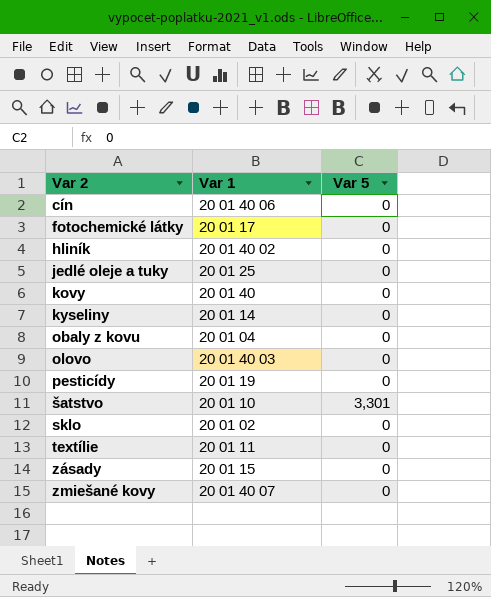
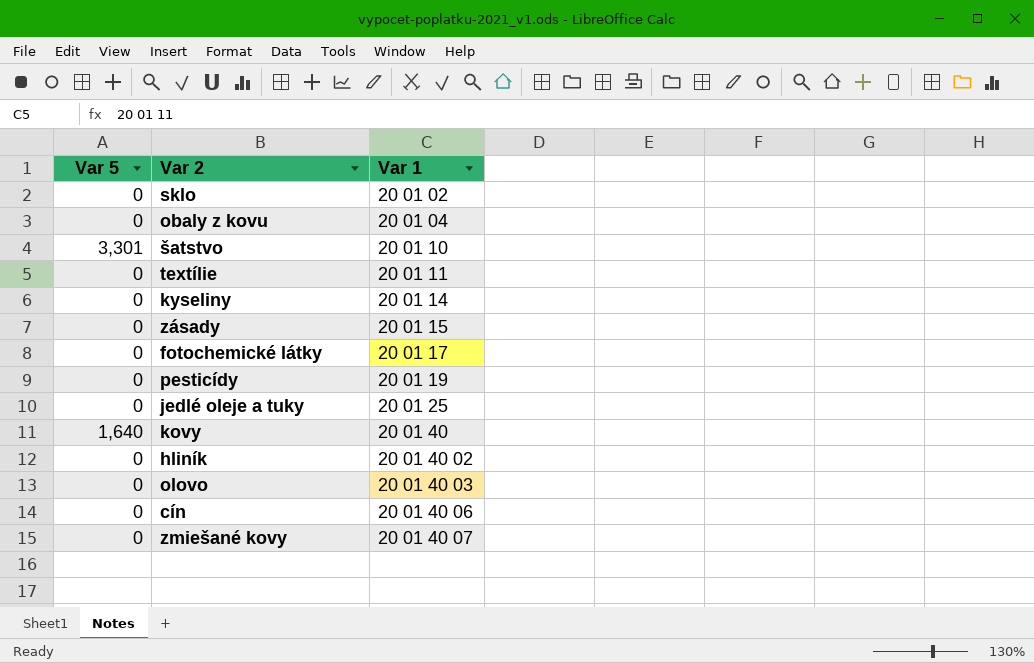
row order: Var 2 ascending -> Var 1 ascending
column Var 5 | position: 3 -> 1
kovy | Var 5: 0 -> 1,640

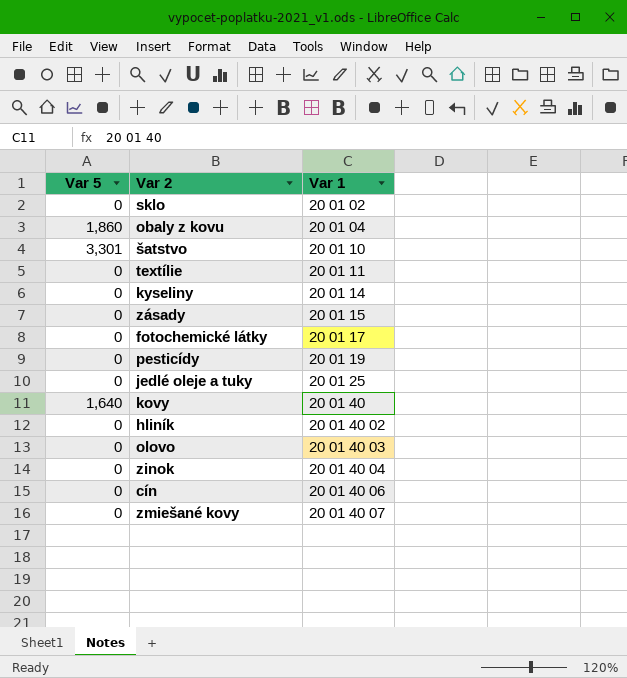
obaly z kovu | Var 5: 0 -> 1,860
row zinok: none -> 0 | 20 01 40 04

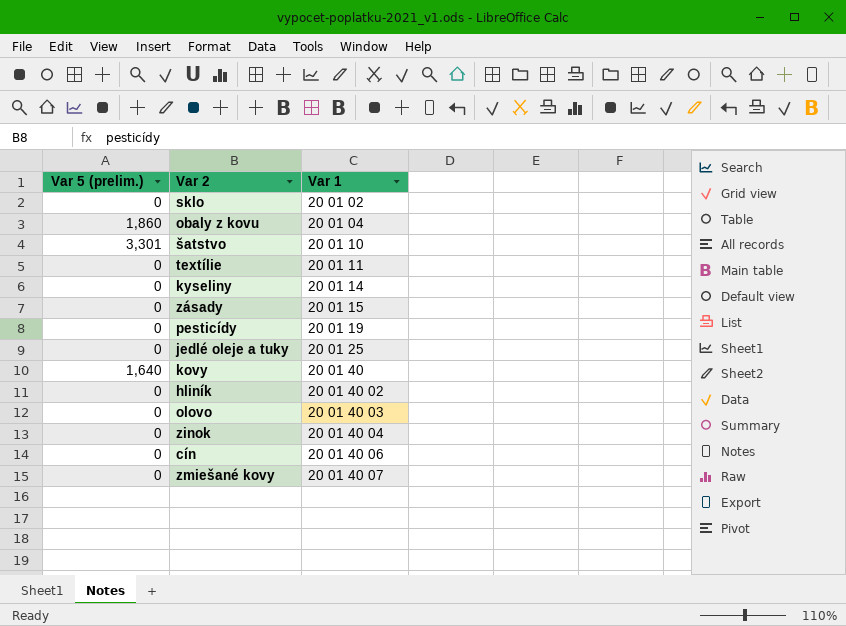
column name: Var 5 -> Var 5 (prelim.)
row fotochemické látky: 0 | 20 01 17 -> none

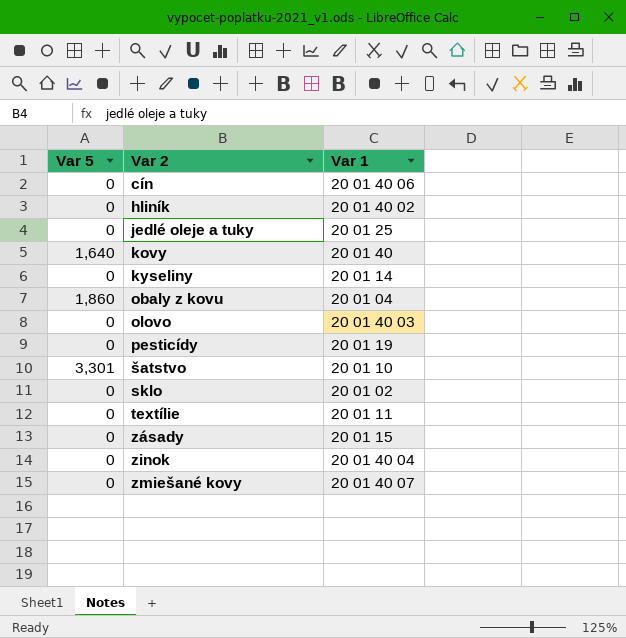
row order: Var 1 ascending -> Var 2 ascending
column name: Var 5 (prelim.) -> Var 5

